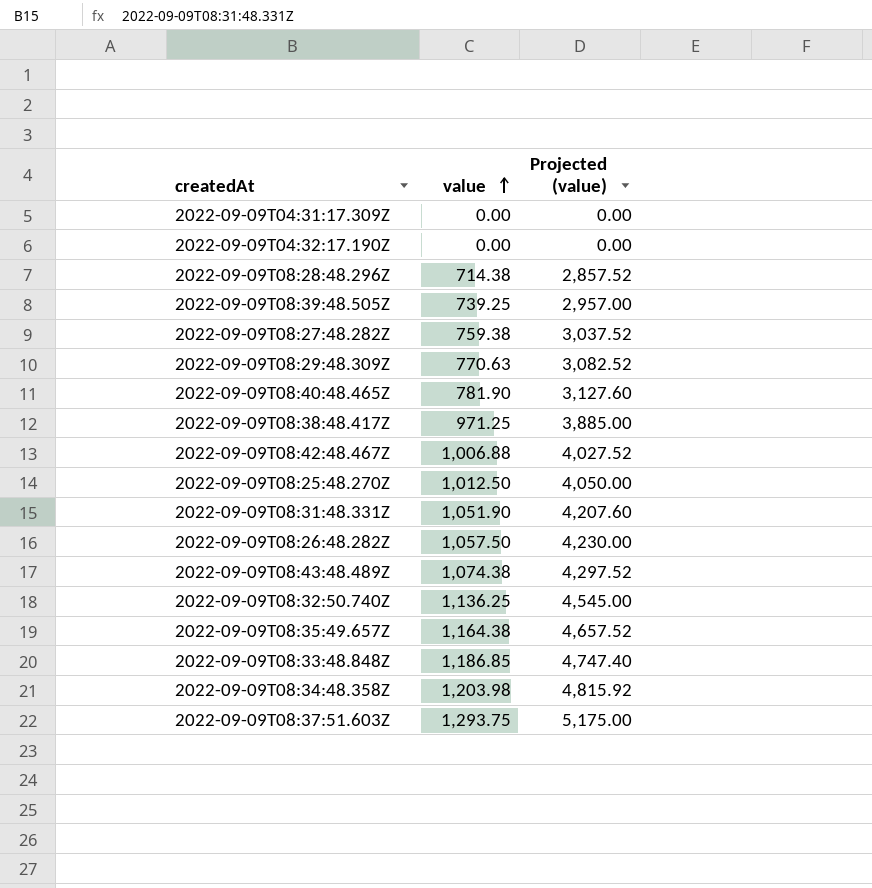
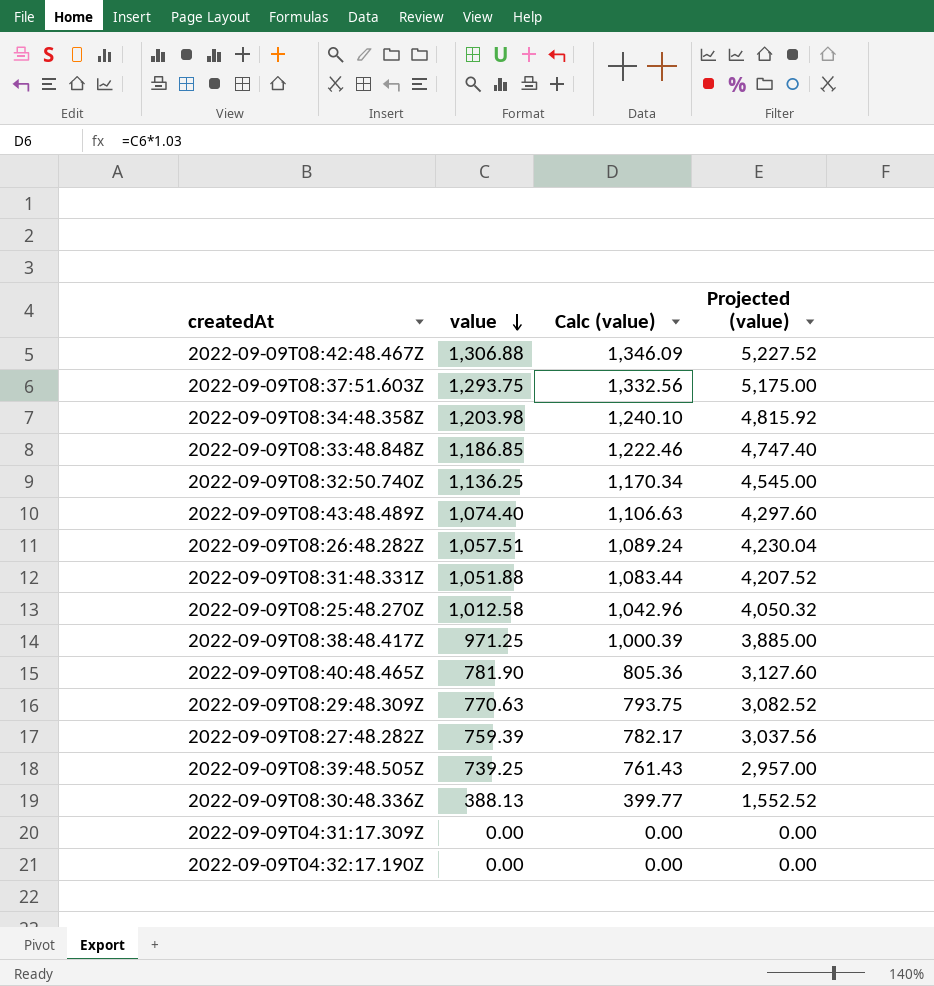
row order: value ascending -> value descending
column Calc (value) | formula: none -> [value] * 1.03
row 2022-09-09T08:28:48.296Z: 714.38 | 2,857.52 -> none
row 2022-09-09T08:35:49.657Z: 1,164.38 | 4,657.52 -> none
2022-09-09T08:42:48.467Z | value: 1,006.88 -> 1,306.88
2022-09-09T08:42:48.467Z | Projected (value): 4,027.52 -> 5,227.52
2022-09-09T08:43:48.489Z | value: 1,074.38 -> 1,074.40
2022-09-09T08:43:48.489Z | Projected (value): 4,297.52 -> 4,297.60
2022-09-09T08:26:48.282Z | value: 1,057.50 -> 1,057.51
2022-09-09T08:26:48.282Z | Projected (value): 4,230.00 -> 4,230.04
2022-09-09T08:31:48.331Z | value: 1,051.90 -> 1,051.88
2022-09-09T08:31:48.331Z | Projected (value): 4,207.60 -> 4,207.52
2022-09-09T08:25:48.270Z | value: 1,012.50 -> 1,012.58
2022-09-09T08:25:48.270Z | Projected (value): 4,050.00 -> 4,050.32
2022-09-09T08:27:48.282Z | value: 759.38 -> 759.39
2022-09-09T08:27:48.282Z | Projected (value): 3,037.52 -> 3,037.56
row 2022-09-09T08:30:48.336Z: none -> 388.13 | 399.77 | 1,552.52

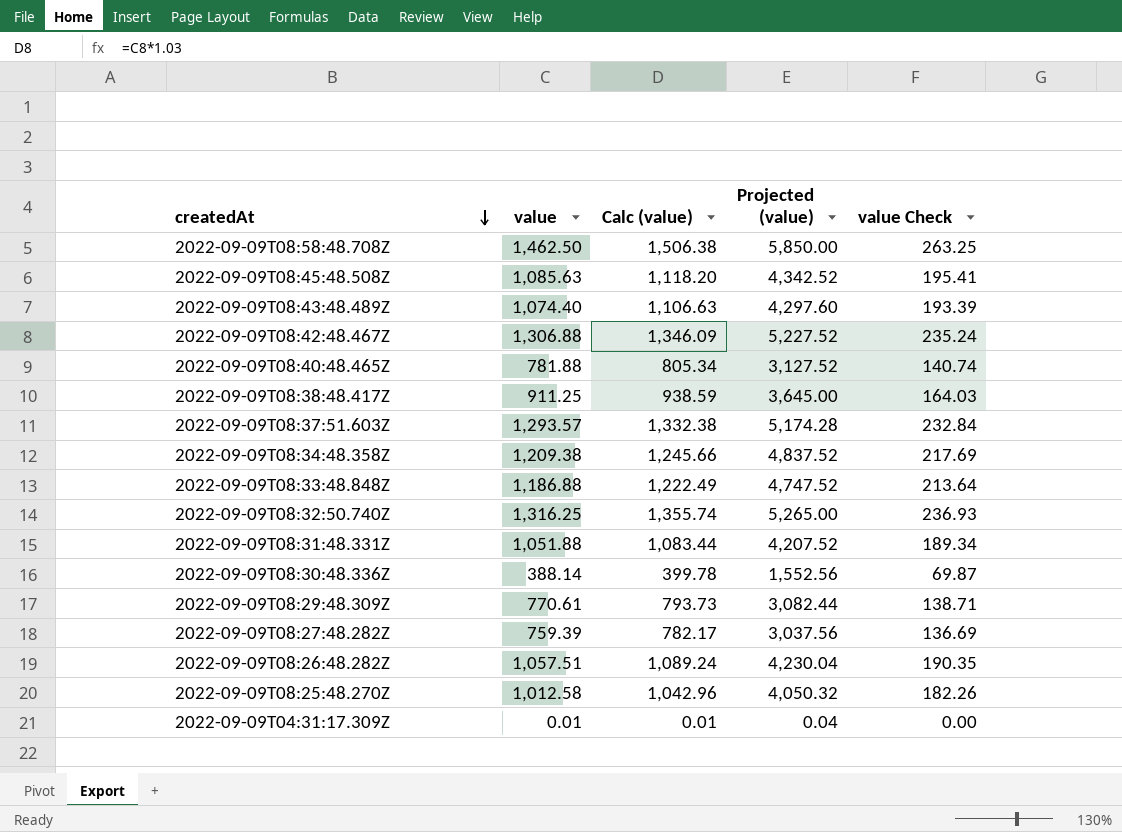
row order: value descending -> createdAt descending
column value Check | formula: none -> [value] * 0.18
row 2022-09-09T08:39:48.505Z: 739.25 | 761.43 | 2,957.00 -> none
row 2022-09-09T04:32:17.190Z: 0.00 | 0.00 | 0.00 -> none
row 2022-09-09T08:58:48.708Z: none -> 1,462.50 | 1,506.38 | 5,850.00 | 263.25
row 2022-09-09T08:45:48.508Z: none -> 1,085.63 | 1,118.20 | 4,342.52 | 195.41
2022-09-09T08:40:48.465Z | value: 781.90 -> 781.88
2022-09-09T08:40:48.465Z | Calc (value): 805.36 -> 805.34
2022-09-09T08:40:48.465Z | Projected (value): 3,127.60 -> 3,127.52
2022-09-09T08:38:48.417Z | value: 971.25 -> 911.25
2022-09-09T08:38:48.417Z | Calc (value): 1,000.39 -> 938.59
2022-09-09T08:38:48.417Z | Projected (value): 3,885.00 -> 3,645.00
2022-09-09T08:37:51.603Z | value: 1,293.75 -> 1,293.57
2022-09-09T08:37:51.603Z | Calc (value): 1,332.56 -> 1,332.38
2022-09-09T08:37:51.603Z | Projected (value): 5,175.00 -> 5,174.28
2022-09-09T08:34:48.358Z | value: 1,203.98 -> 1,209.38
2022-09-09T08:34:48.358Z | Calc (value): 1,240.10 -> 1,245.66
2022-09-09T08:34:48.358Z | Projected (value): 4,815.92 -> 4,837.52
2022-09-09T08:33:48.848Z | value: 1,186.85 -> 1,186.88
2022-09-09T08:33:48.848Z | Calc (value): 1,222.46 -> 1,222.49
2022-09-09T08:33:48.848Z | Projected (value): 4,747.40 -> 4,747.52
2022-09-09T08:32:50.740Z | value: 1,136.25 -> 1,316.25
2022-09-09T08:32:50.740Z | Calc (value): 1,170.34 -> 1,355.74
2022-09-09T08:32:50.740Z | Projected (value): 4,545.00 -> 5,265.00
2022-09-09T08:30:48.336Z | value: 388.13 -> 388.14
2022-09-09T08:30:48.336Z | Calc (value): 399.77 -> 399.78
2022-09-09T08:30:48.336Z | Projected (value): 1,552.52 -> 1,552.56
2022-09-09T08:29:48.309Z | value: 770.63 -> 770.61
2022-09-09T08:29:48.309Z | Calc (value): 793.75 -> 793.73
2022-09-09T08:29:48.309Z | Projected (value): 3,082.52 -> 3,082.44
2022-09-09T04:31:17.309Z | value: 0.00 -> 0.01
2022-09-09T04:31:17.309Z | Calc (value): 0.00 -> 0.01
2022-09-09T04:31:17.309Z | Projected (value): 0.00 -> 0.04

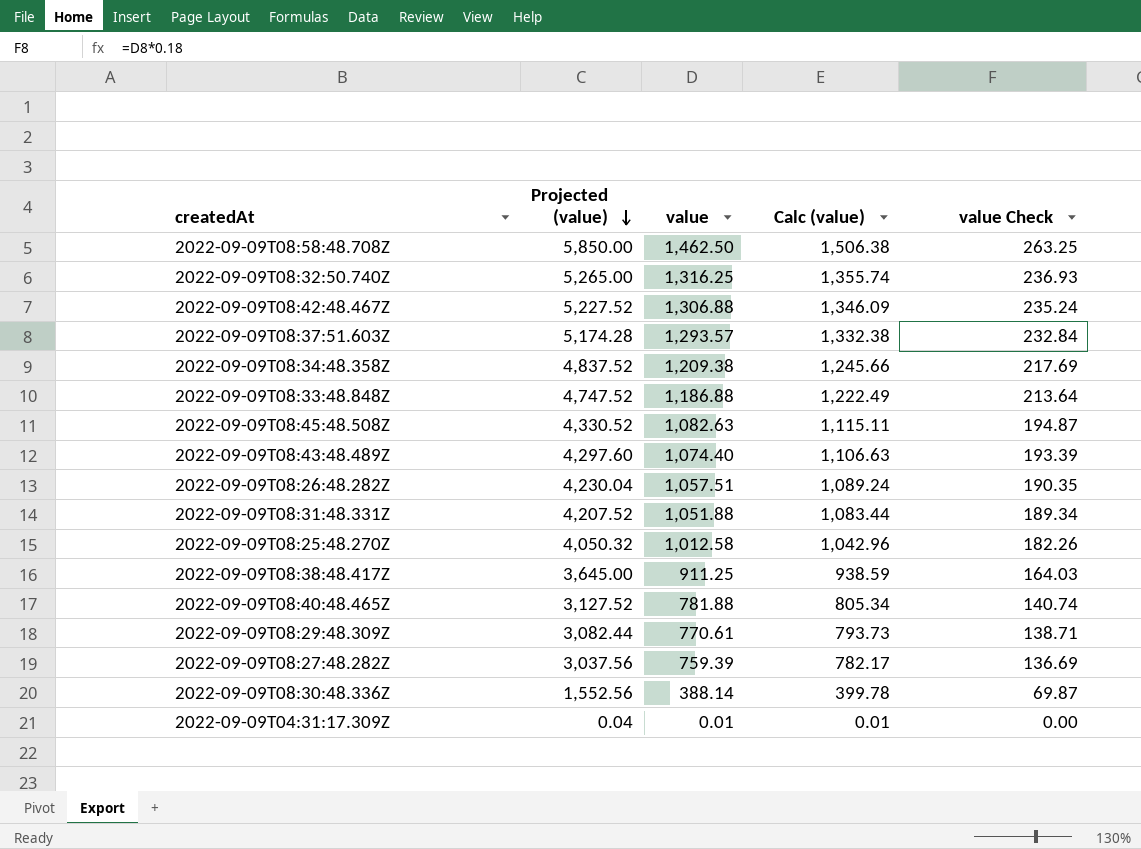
row order: createdAt descending -> Projected (value) descending
column Projected (value) | position: 4 -> 2
2022-09-09T08:45:48.508Z | Projected (value): 4,342.52 -> 4,330.52
2022-09-09T08:45:48.508Z | value: 1,085.63 -> 1,082.63
2022-09-09T08:45:48.508Z | Calc (value): 1,118.20 -> 1,115.11
2022-09-09T08:45:48.508Z | value Check: 195.41 -> 194.87

